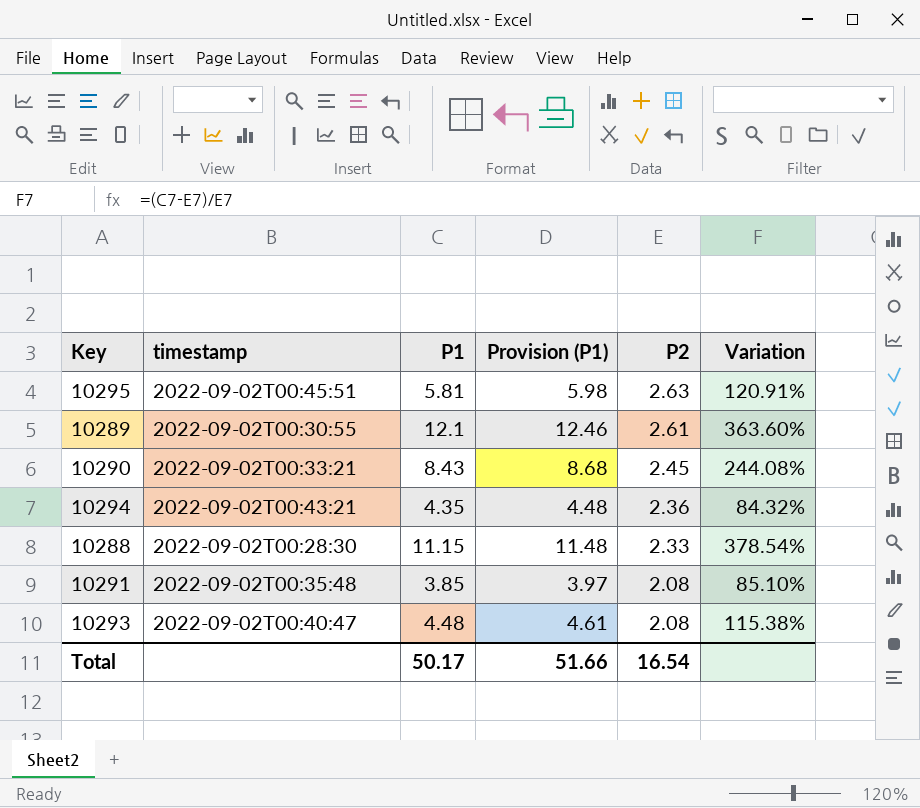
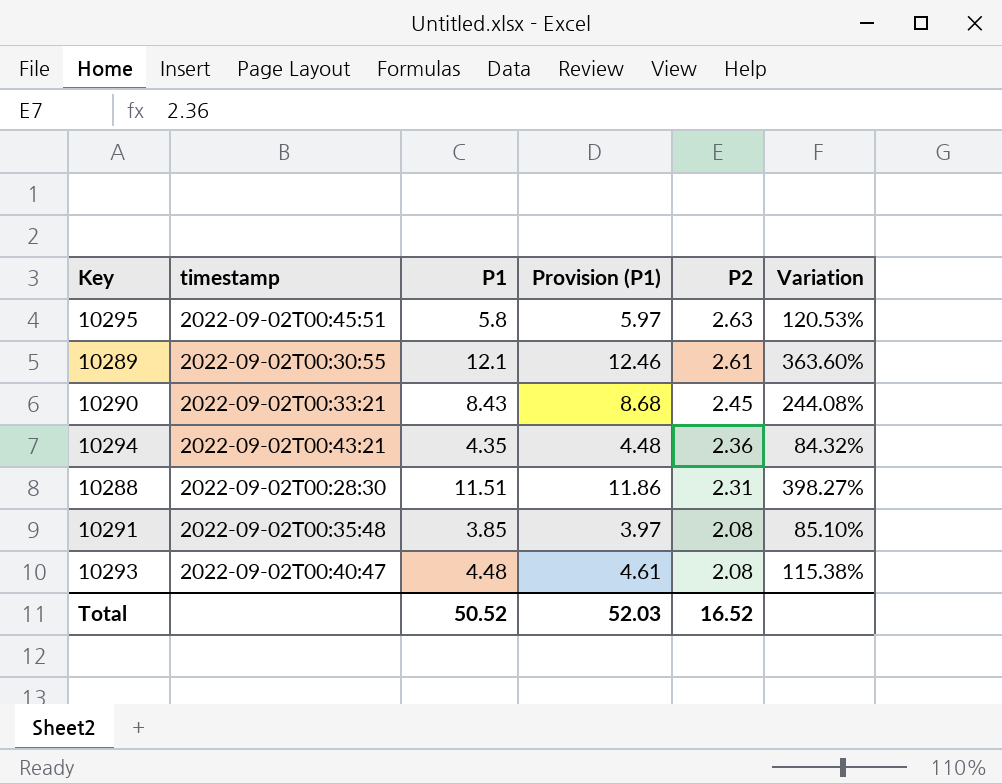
10295 | P1: 5.81 -> 5.8
10295 | Provision (P1): 5.98 -> 5.97
10295 | Variation: 120.91% -> 120.53%
10288 | P1: 11.15 -> 11.51
10288 | Provision (P1): 11.48 -> 11.86
10288 | P2: 2.33 -> 2.31
10288 | Variation: 378.54% -> 398.27%
Total | P1: 50.17 -> 50.52
Total | Provision (P1): 51.66 -> 52.03
Total | P2: 16.54 -> 16.52

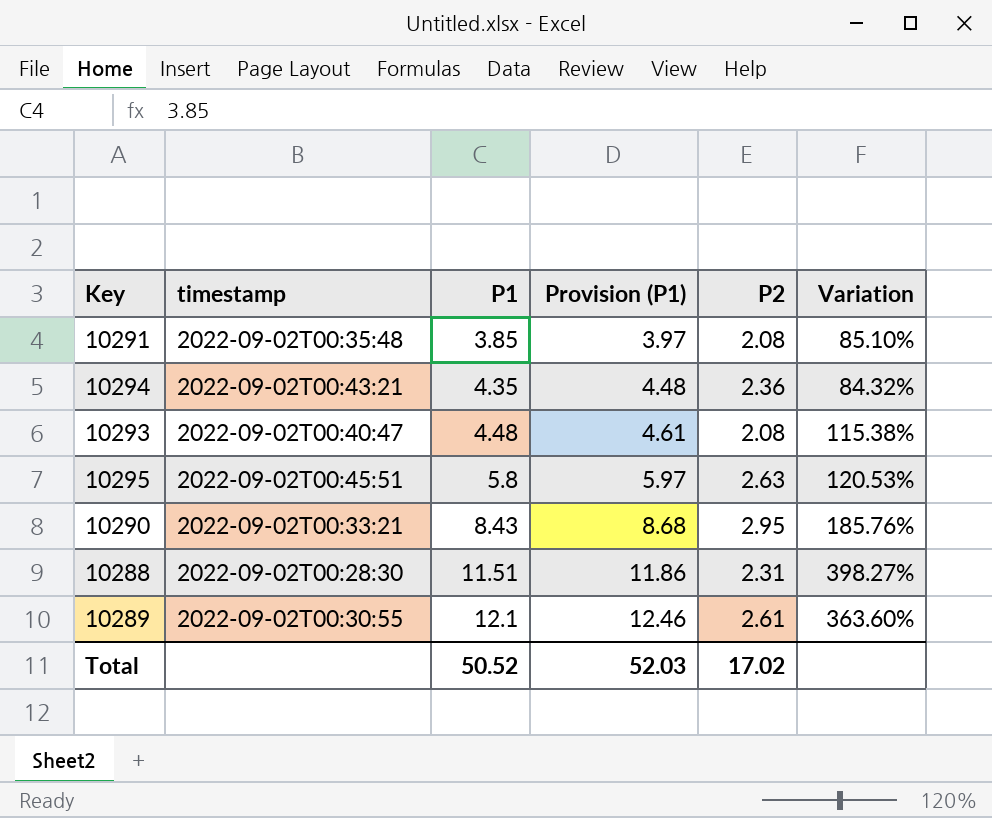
row order: P2 descending -> P1 ascending
10290 | P2: 2.45 -> 2.95
10290 | Variation: 244.08% -> 185.76%
Total | P2: 16.52 -> 17.02

